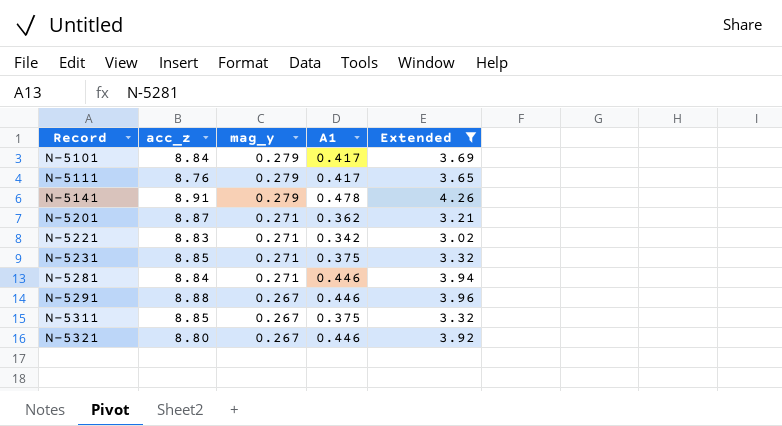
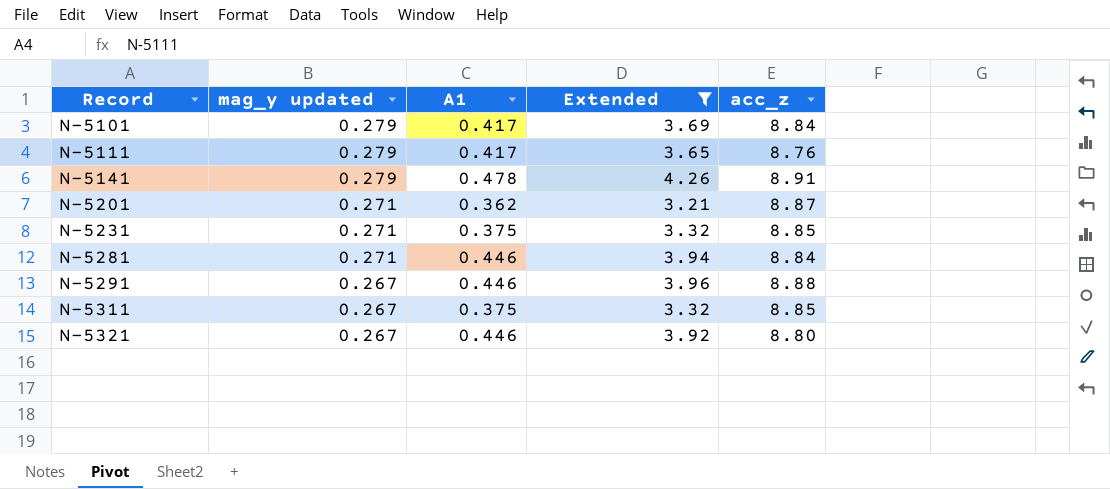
column name: mag_y -> mag_y updated
column acc_z | position: 2 -> 5
row N-5221: 8.83 | 0.271 | 0.342 | 3.02 -> none

